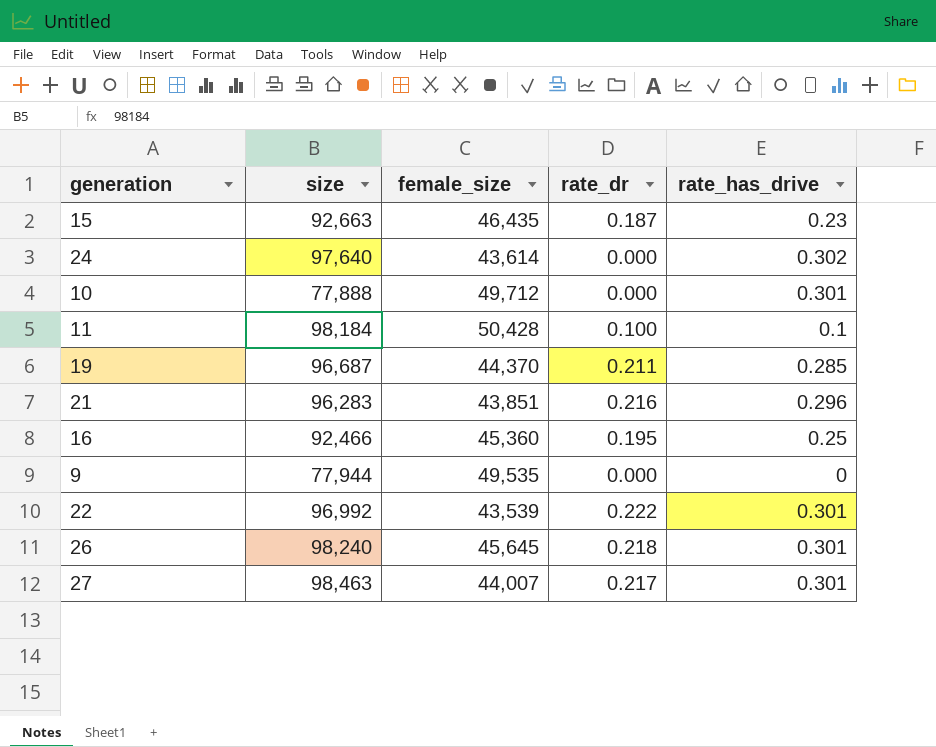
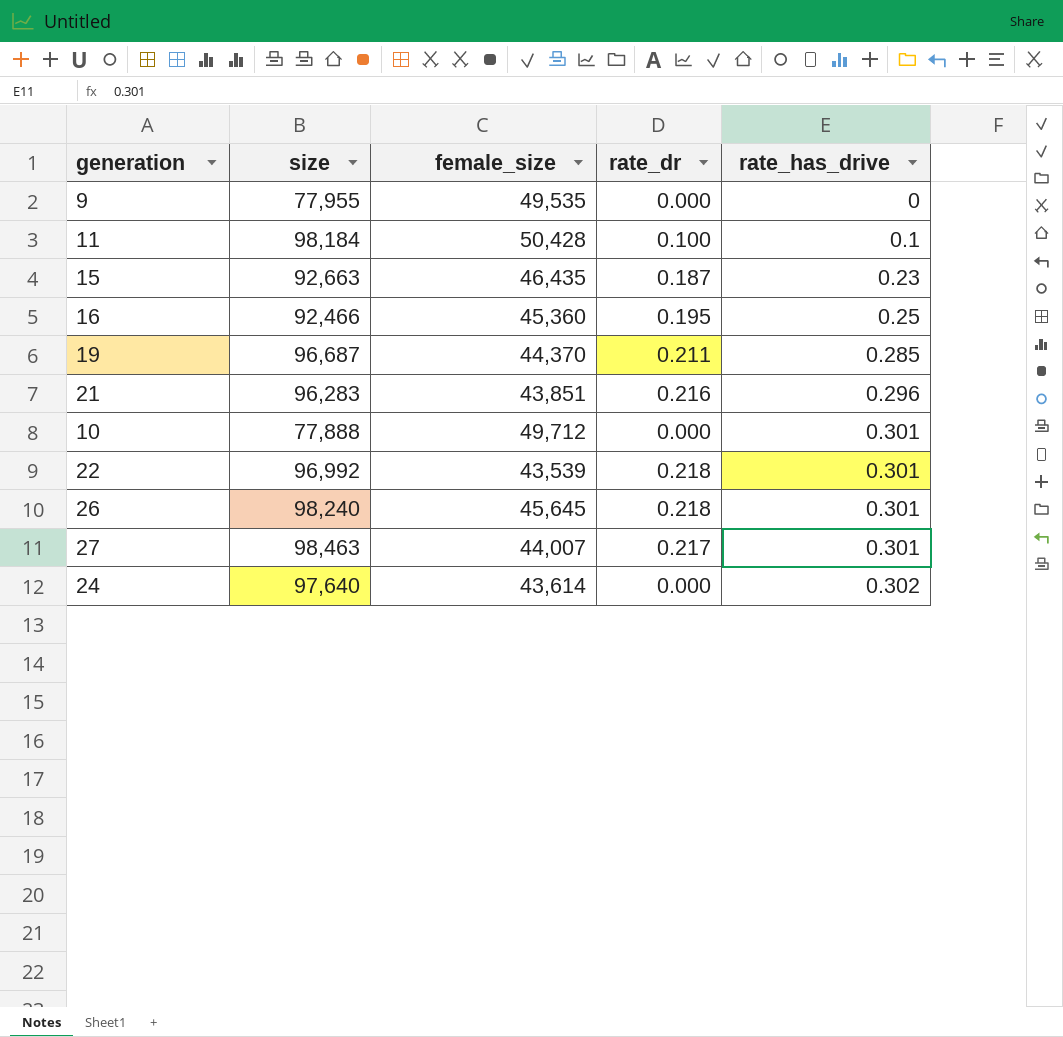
row order: none -> rate_has_drive ascending
9 | size: 77,944 -> 77,955
22 | rate_dr: 0.222 -> 0.218

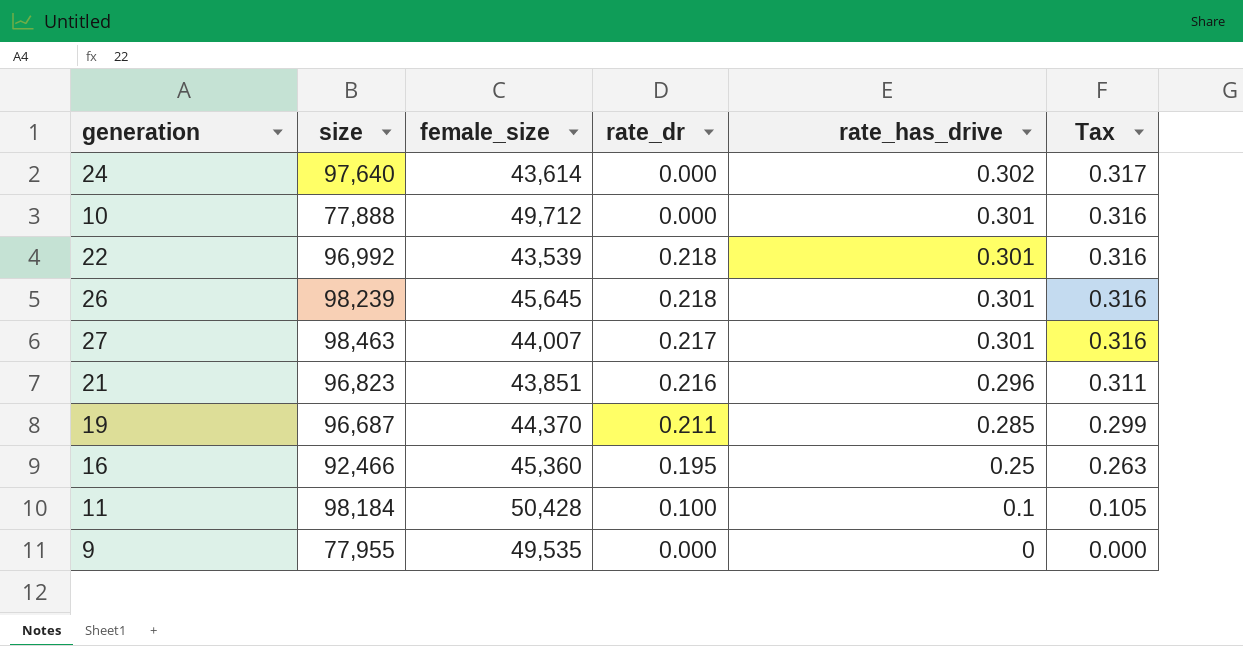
row order: rate_has_drive ascending -> rate_has_drive descending
column Tax | formula: none -> [rate_has_drive] * 1.05
row 15: 92,663 | 46,435 | 0.187 | 0.23 -> none
26 | size: 98,240 -> 98,239
21 | size: 96,283 -> 96,823

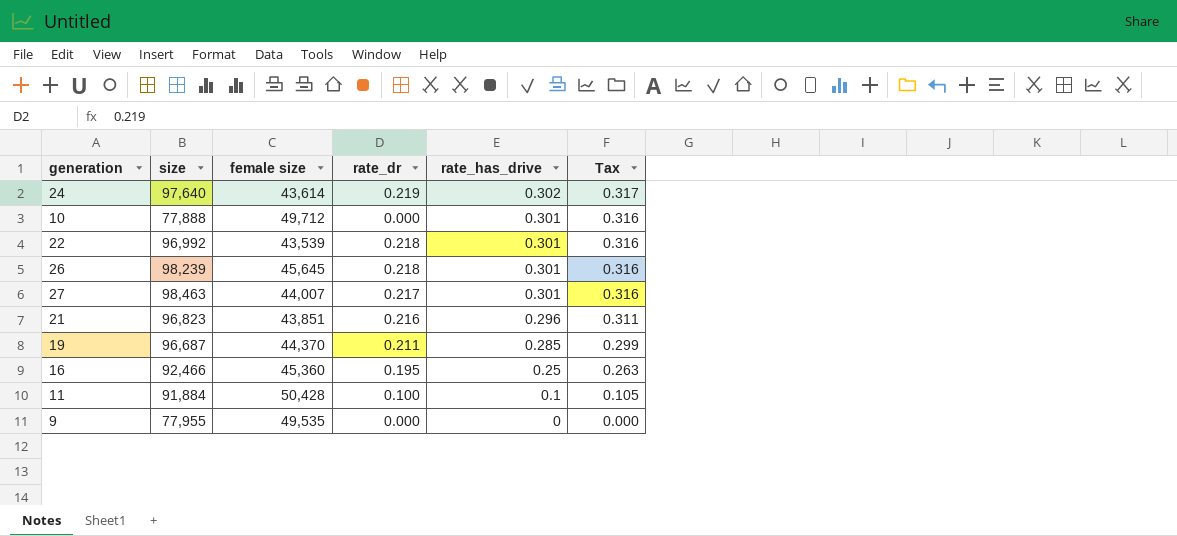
column name: female_size -> female size
24 | rate_dr: 0.000 -> 0.219
11 | size: 98,184 -> 91,884

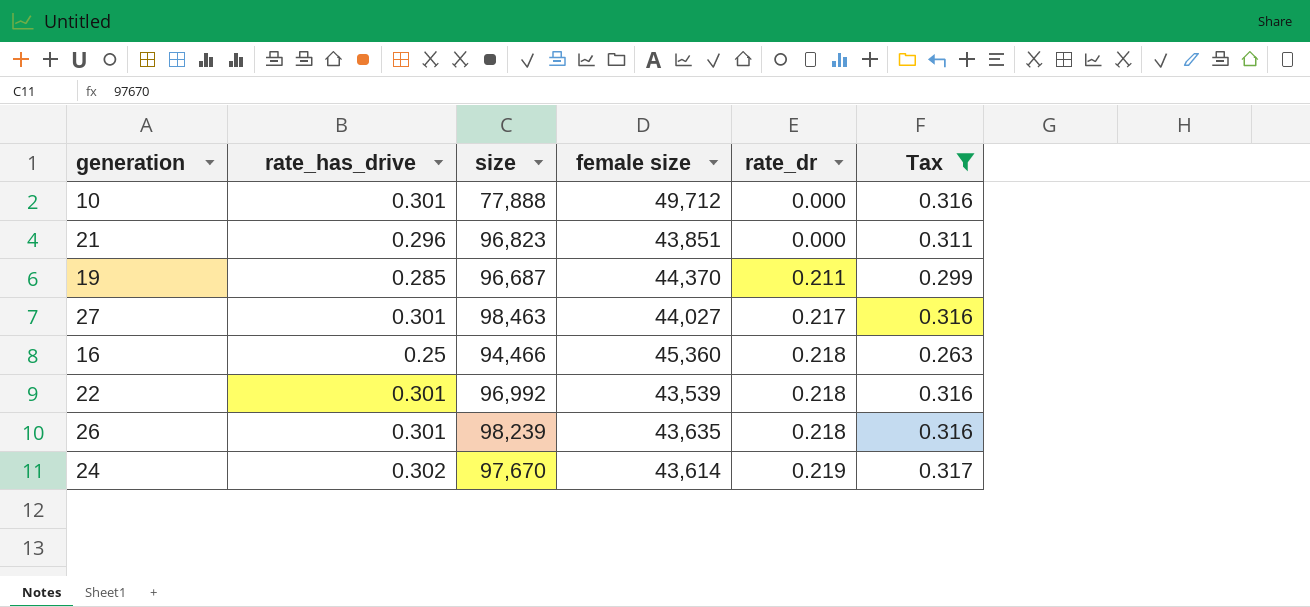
filter: none -> Tax >= 0.263
row order: rate_has_drive descending -> rate_dr ascending
column rate_has_drive | position: 5 -> 2
21 | rate_dr: 0.216 -> 0.000
27 | female size: 44,007 -> 44,027
16 | size: 92,466 -> 94,466
16 | rate_dr: 0.195 -> 0.218
26 | female size: 45,645 -> 43,635
24 | size: 97,640 -> 97,670

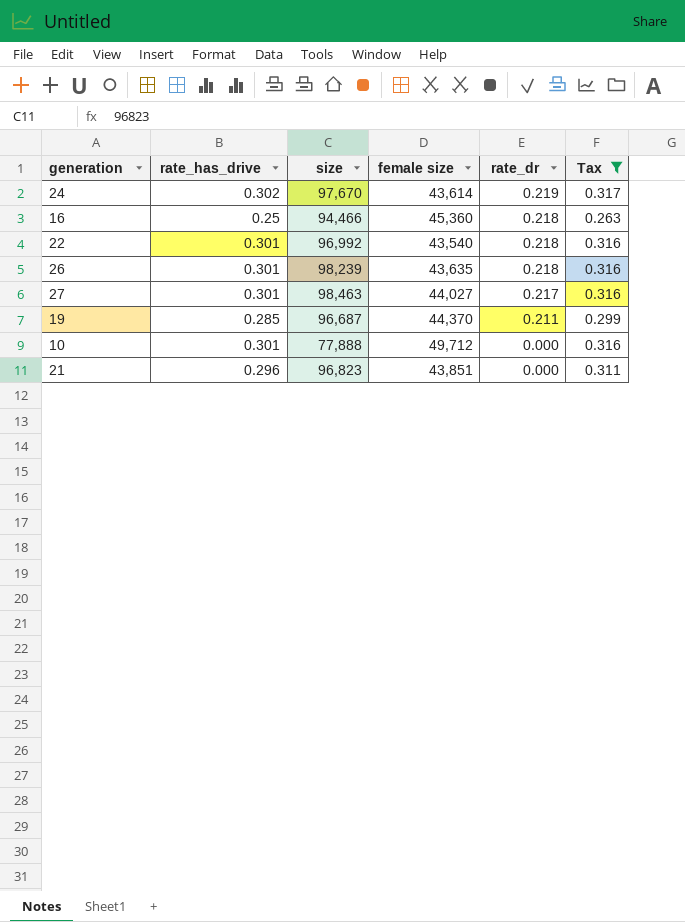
row order: rate_dr ascending -> rate_dr descending
22 | female size: 43,539 -> 43,540

